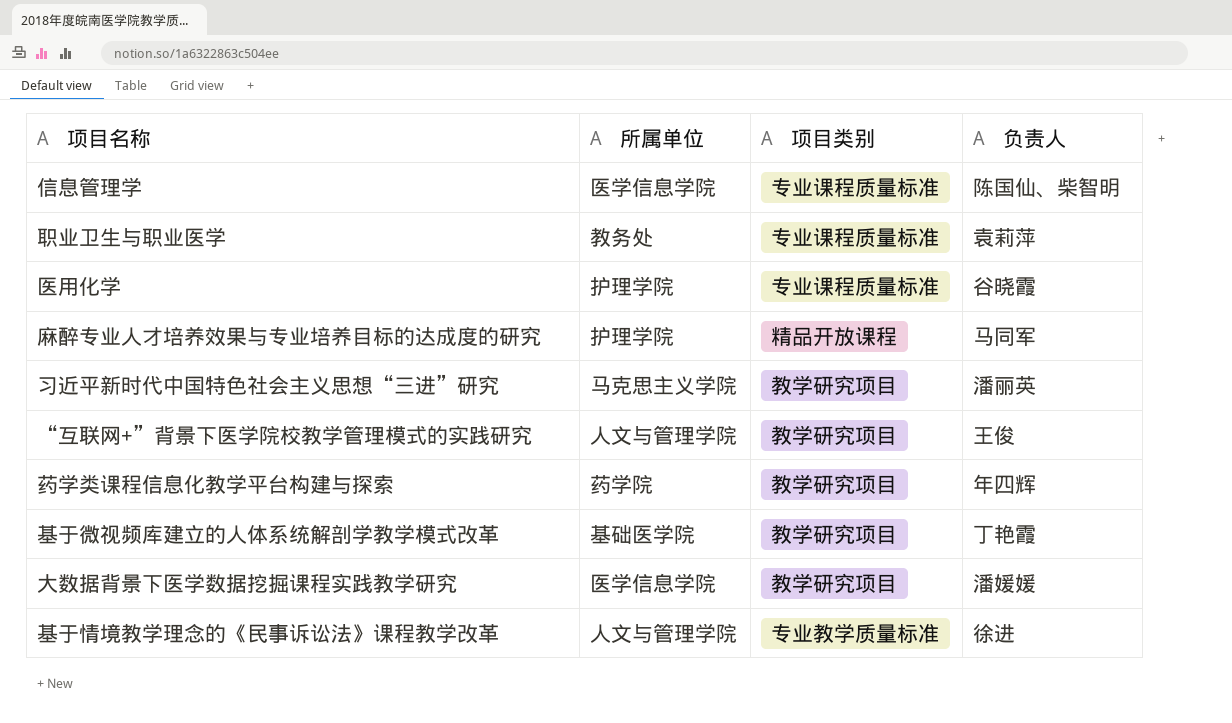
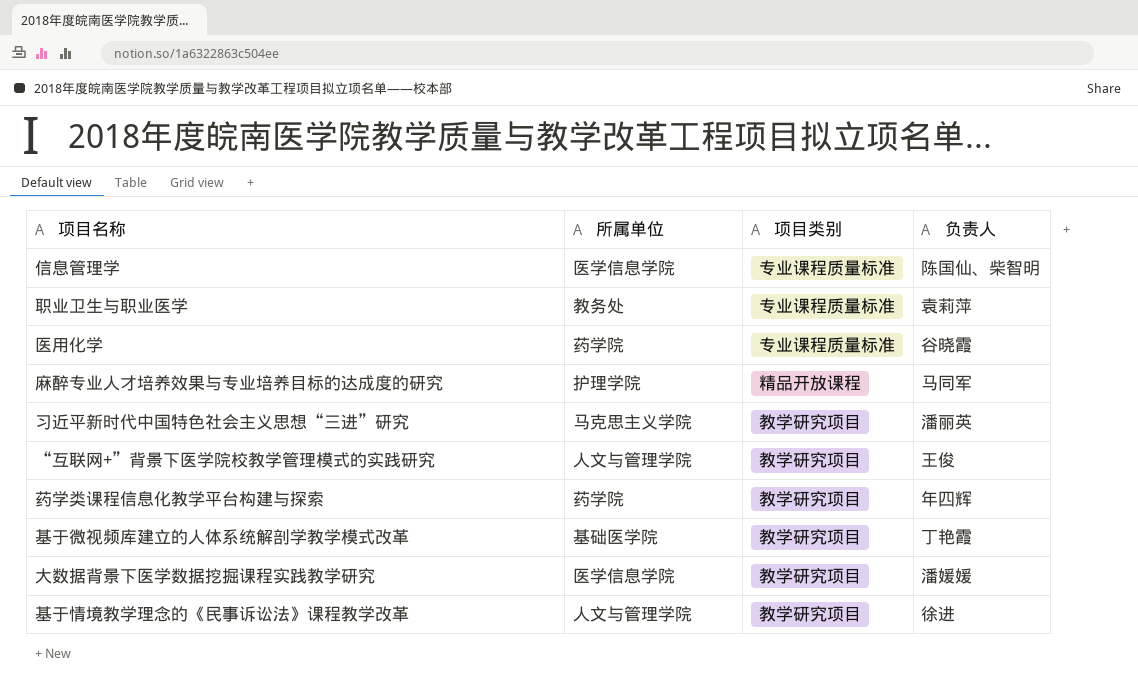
医用化学 | 所属单位: 护理学院 -> 药学院
基于情境教学理念的《民事诉讼法》课程教学改革 | 项目类别: 专业教学质量标准 -> 教学研究项目

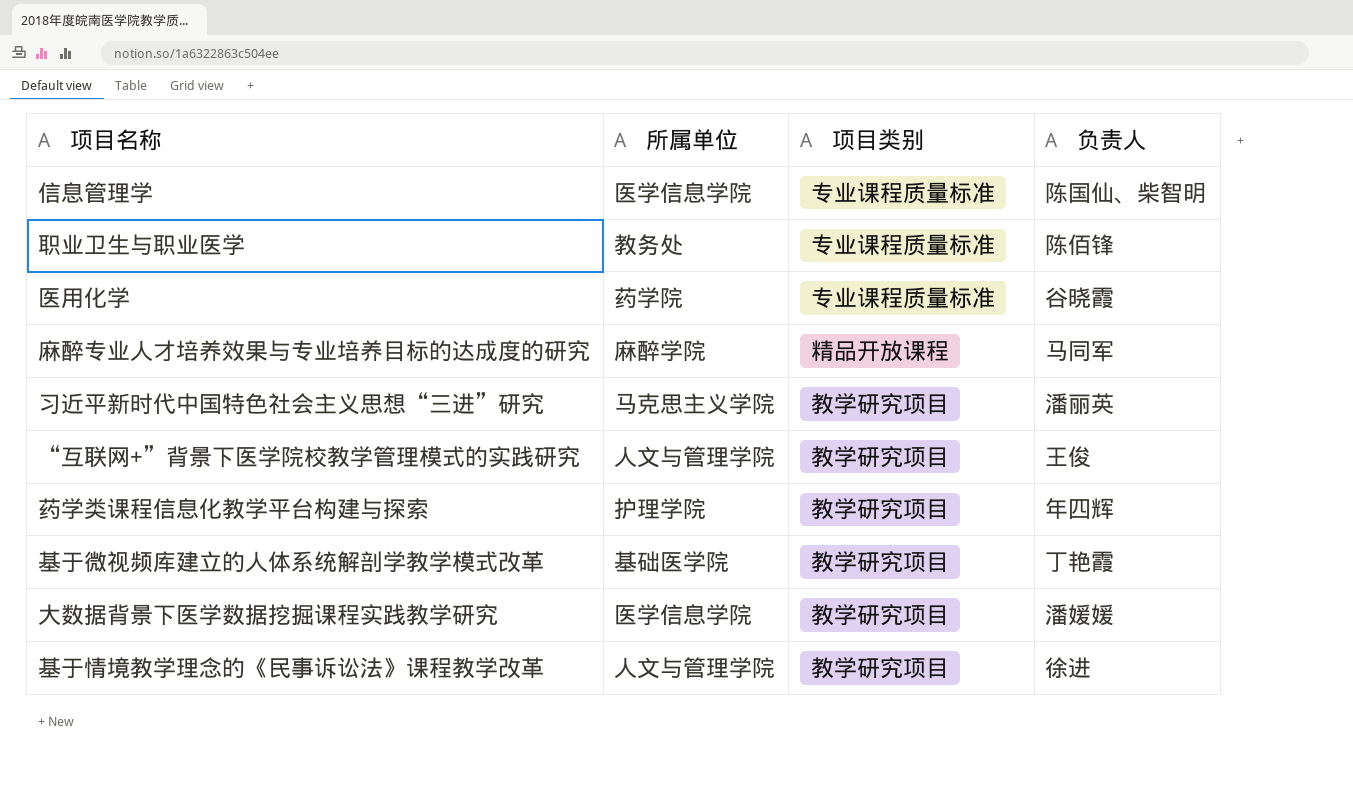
职业卫生与职业医学 | 负责人: 袁莉萍 -> 陈佰锋
麻醉专业人才培养效果与专业培养目标的达成度的研究 | 所属单位: 护理学院 -> 麻醉学院
药学类课程信息化教学平台构建与探索 | 所属单位: 药学院 -> 护理学院

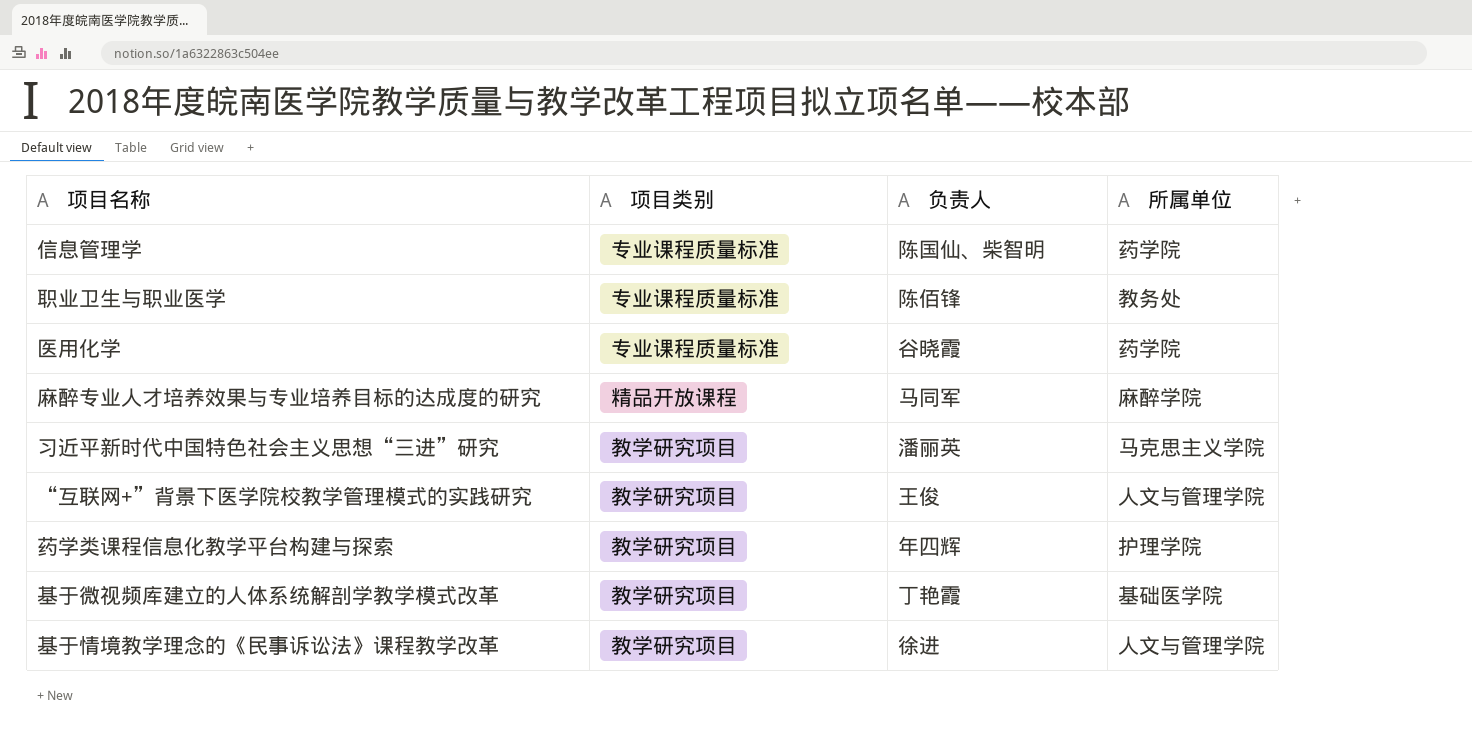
column 所属单位 | position: 2 -> 4
row 大数据背景下医学数据挖掘课程实践教学研究: 医学信息学院 | 教学研究项目 | 潘媛媛 -> none
信息管理学 | 所属单位: 医学信息学院 -> 药学院

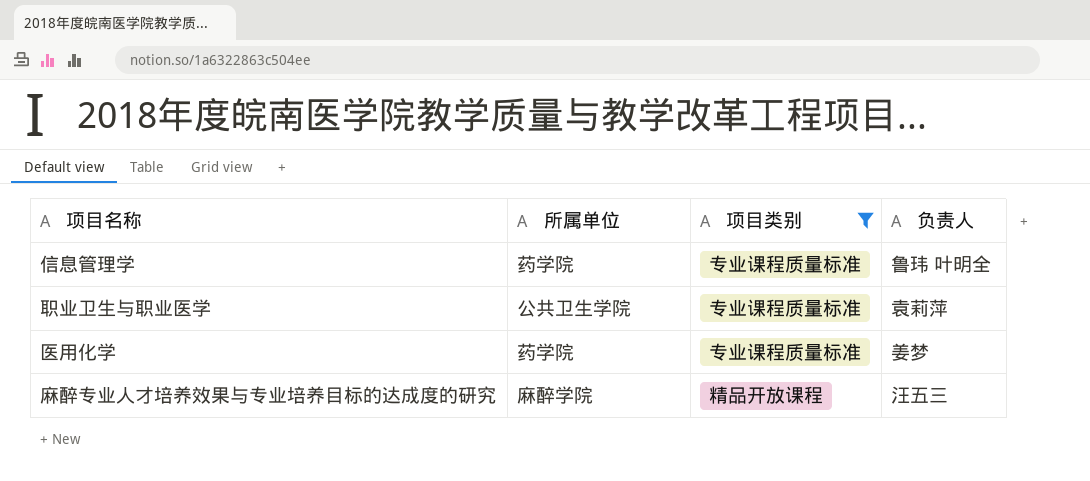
filter: none -> 项目类别 != 教学研究项目
column 所属单位 | position: 4 -> 2
信息管理学 | 负责人: 陈国仙、柴智明 -> 鲁玮 叶明全
职业卫生与职业医学 | 所属单位: 教务处 -> 公共卫生学院
职业卫生与职业医学 | 负责人: 陈佰锋 -> 袁莉萍
医用化学 | 负责人: 谷晓霞 -> 姜梦
麻醉专业人才培养效果与专业培养目标的达成度的研究 | 负责人: 马同军 -> 汪五三

